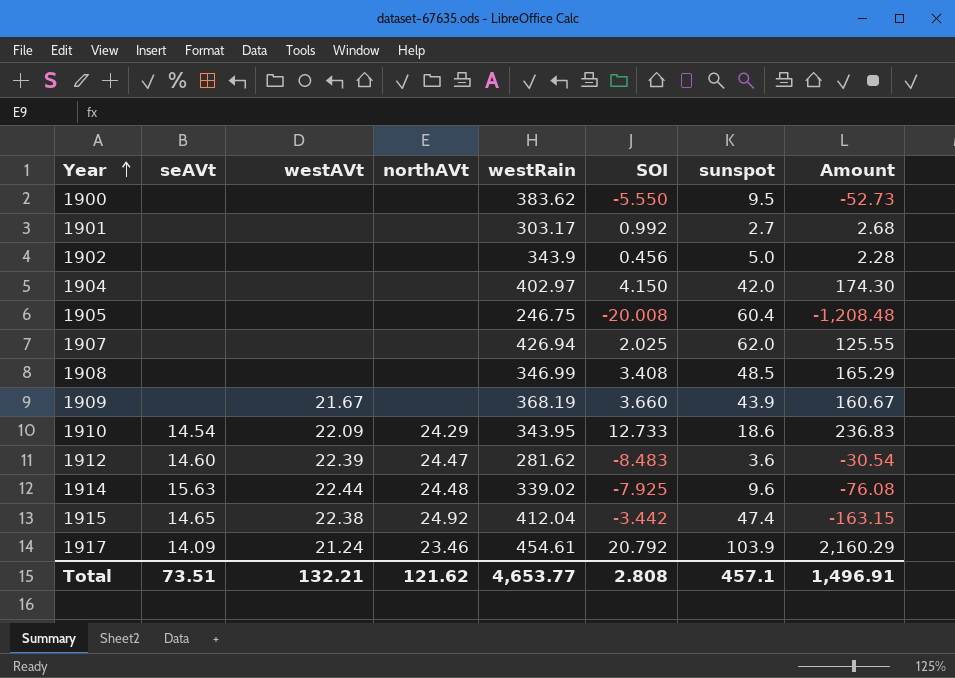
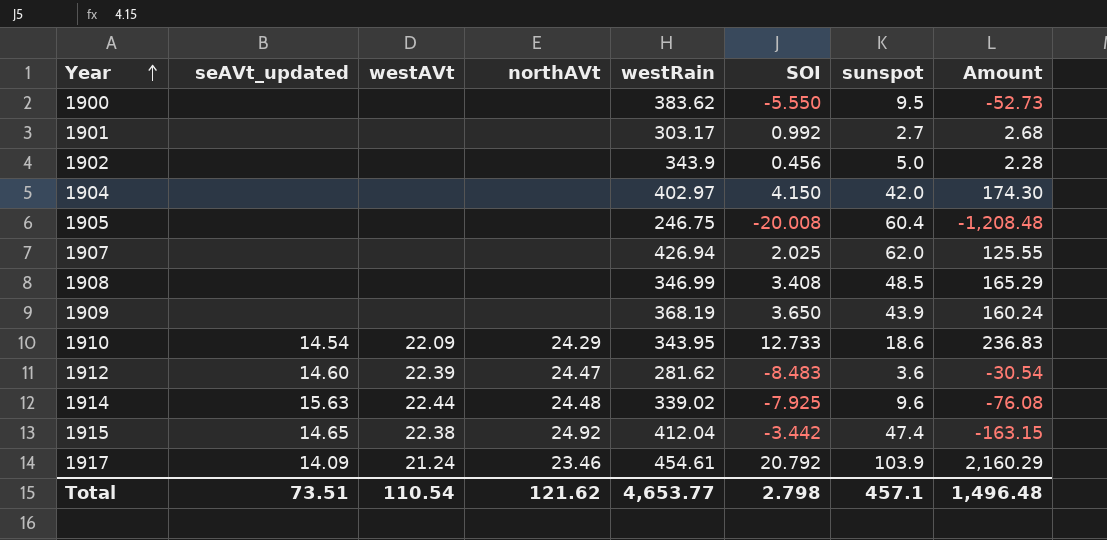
column name: seAVt -> seAVt_updated
1909 | westAVt: 21.67 -> none
1909 | SOI: 3.660 -> 3.650
1909 | Amount: 160.67 -> 160.24
Total | westAVt: 132.21 -> 110.54
Total | SOI: 2.808 -> 2.798
Total | Amount: 1,496.91 -> 1,496.48

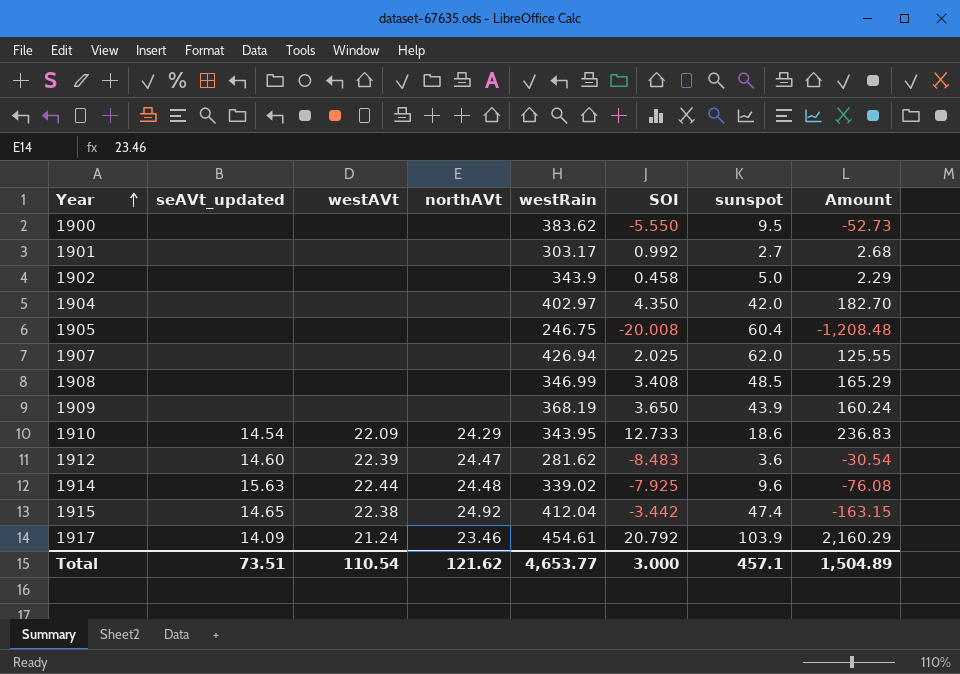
1902 | SOI: 0.456 -> 0.458
1902 | Amount: 2.28 -> 2.29
1904 | SOI: 4.150 -> 4.350
1904 | Amount: 174.30 -> 182.70
Total | SOI: 2.798 -> 3.000
Total | Amount: 1,496.48 -> 1,504.89

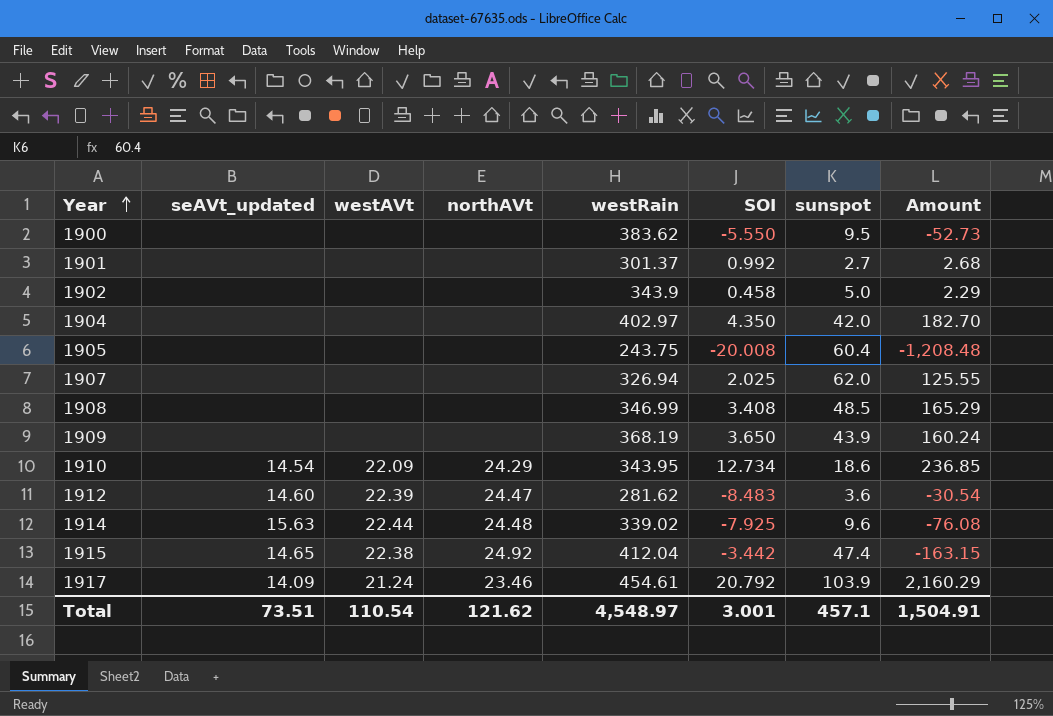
1901 | westRain: 303.17 -> 301.37
1905 | westRain: 246.75 -> 243.75
1907 | westRain: 426.94 -> 326.94
1910 | SOI: 12.733 -> 12.734
1910 | Amount: 236.83 -> 236.85
Total | westRain: 4,653.77 -> 4,548.97
Total | SOI: 3.000 -> 3.001
Total | Amount: 1,504.89 -> 1,504.91

